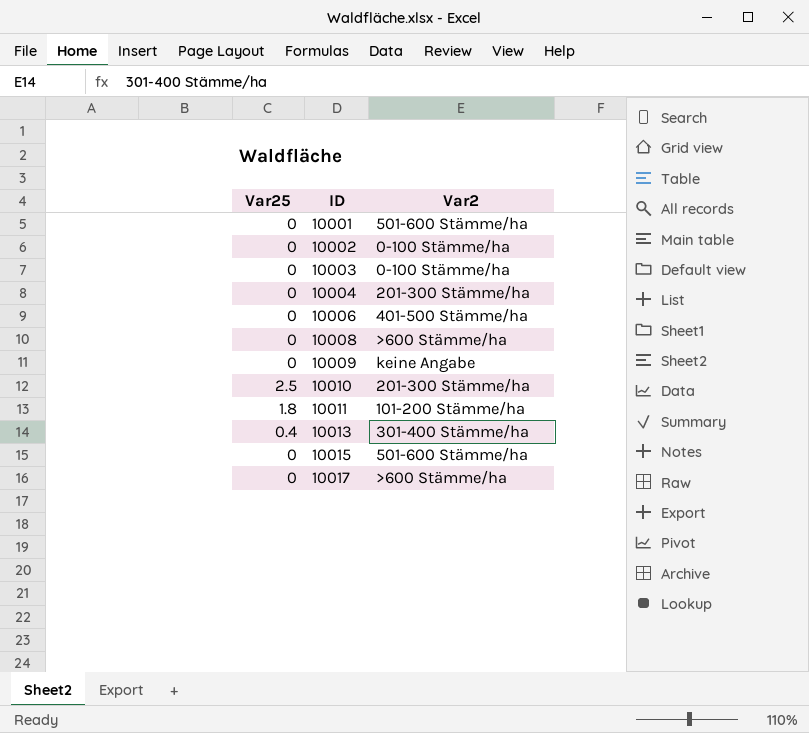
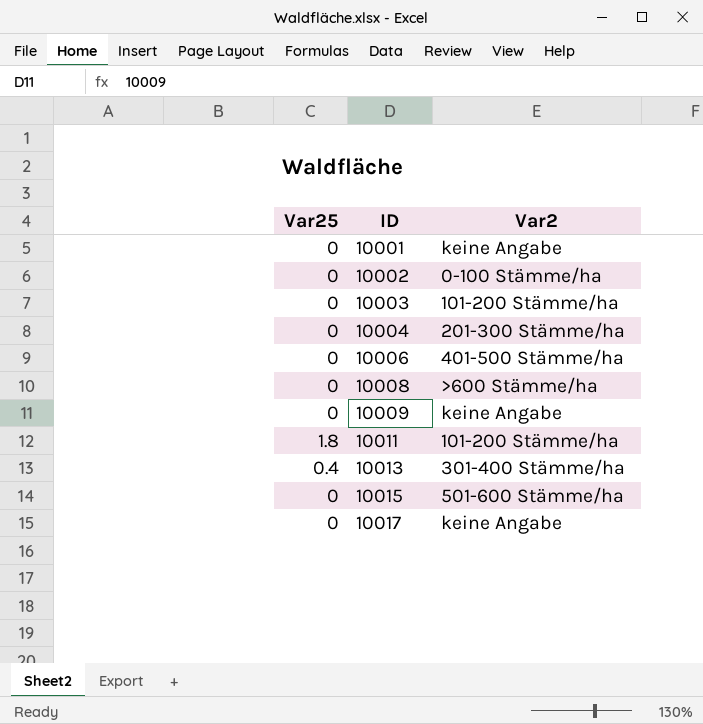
row 10010: 2.5 | 201-300 Stämme/ha -> none
10001 | Var2: 501-600 Stämme/ha -> keine Angabe
10003 | Var2: 0-100 Stämme/ha -> 101-200 Stämme/ha
10017 | Var2: >600 Stämme/ha -> keine Angabe

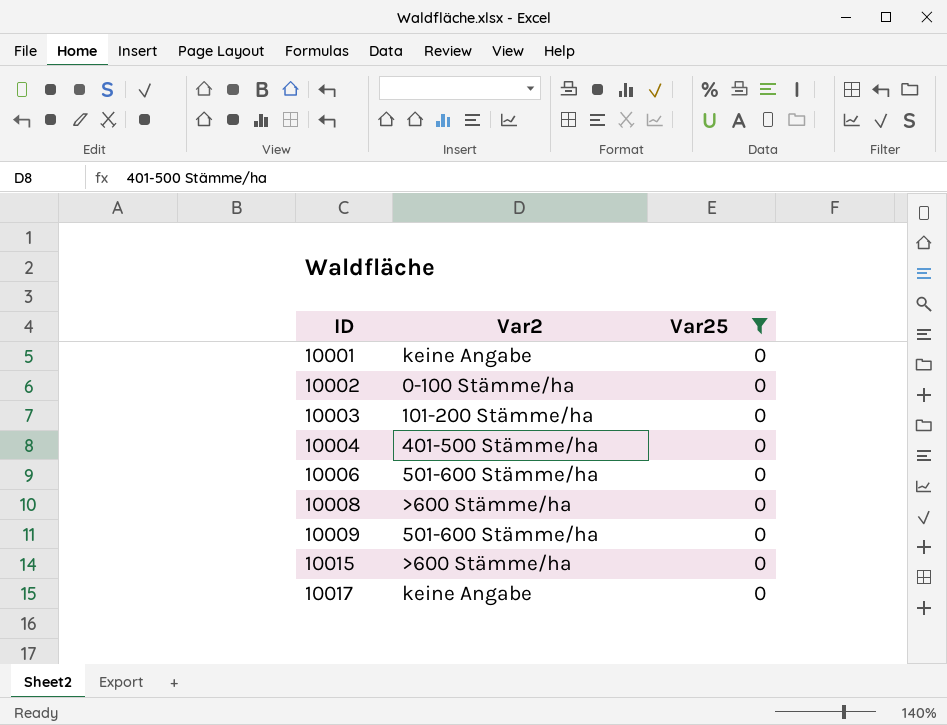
filter: none -> Var25 = 0
column Var25 | position: 1 -> 3
10004 | Var2: 201-300 Stämme/ha -> 401-500 Stämme/ha
10006 | Var2: 401-500 Stämme/ha -> 501-600 Stämme/ha
10009 | Var2: keine Angabe -> 501-600 Stämme/ha
10015 | Var2: 501-600 Stämme/ha -> >600 Stämme/ha

